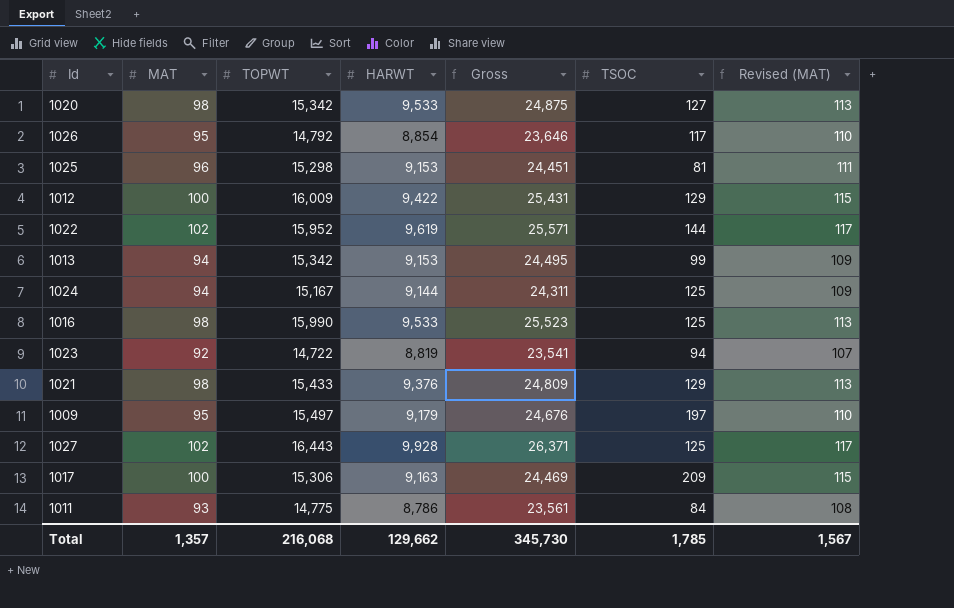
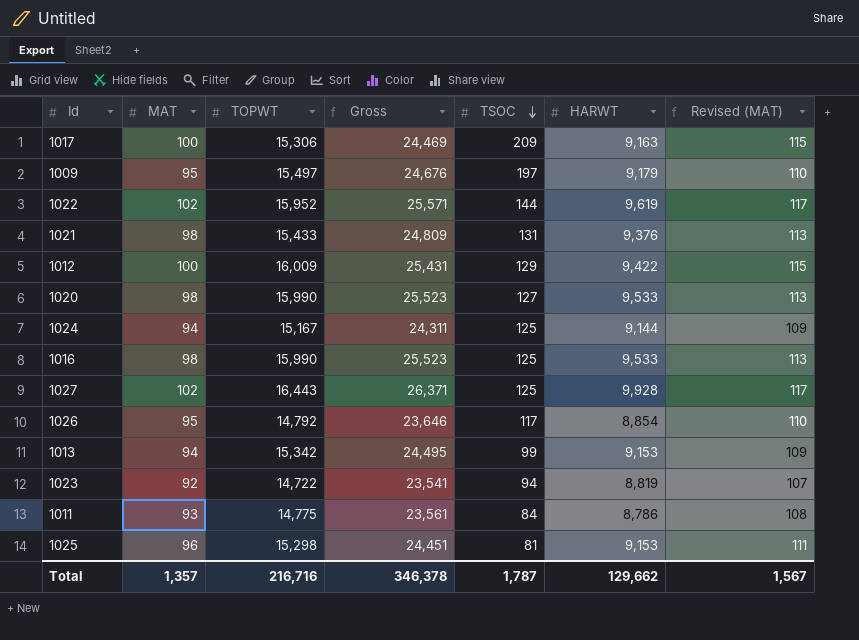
row order: none -> TSOC descending
column HARWT | position: 4 -> 6
1021 | TSOC: 129 -> 131
1020 | TOPWT: 15,342 -> 15,990
1020 | Gross: 24,875 -> 25,523
Total | TOPWT: 216,068 -> 216,716
Total | Gross: 345,730 -> 346,378
Total | TSOC: 1,785 -> 1,787

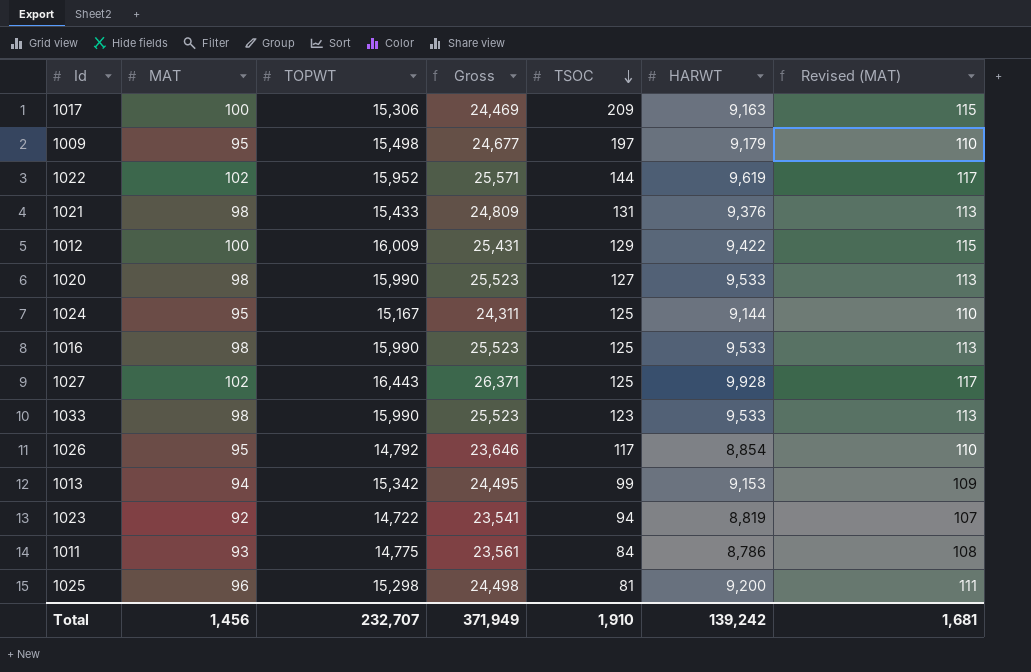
1009 | TOPWT: 15,497 -> 15,498
1009 | Gross: 24,676 -> 24,677
1024 | MAT: 94 -> 95
1024 | Revised (MAT): 109 -> 110
row 1033: none -> 98 | 15,990 | 25,523 | 123 | 9,533 | 113
1025 | Gross: 24,451 -> 24,498
1025 | HARWT: 9,153 -> 9,200
Total | MAT: 1,357 -> 1,456
Total | TOPWT: 216,716 -> 232,707
Total | Gross: 346,378 -> 371,949
Total | TSOC: 1,787 -> 1,910
Total | HARWT: 129,662 -> 139,242
Total | Revised (MAT): 1,567 -> 1,681

